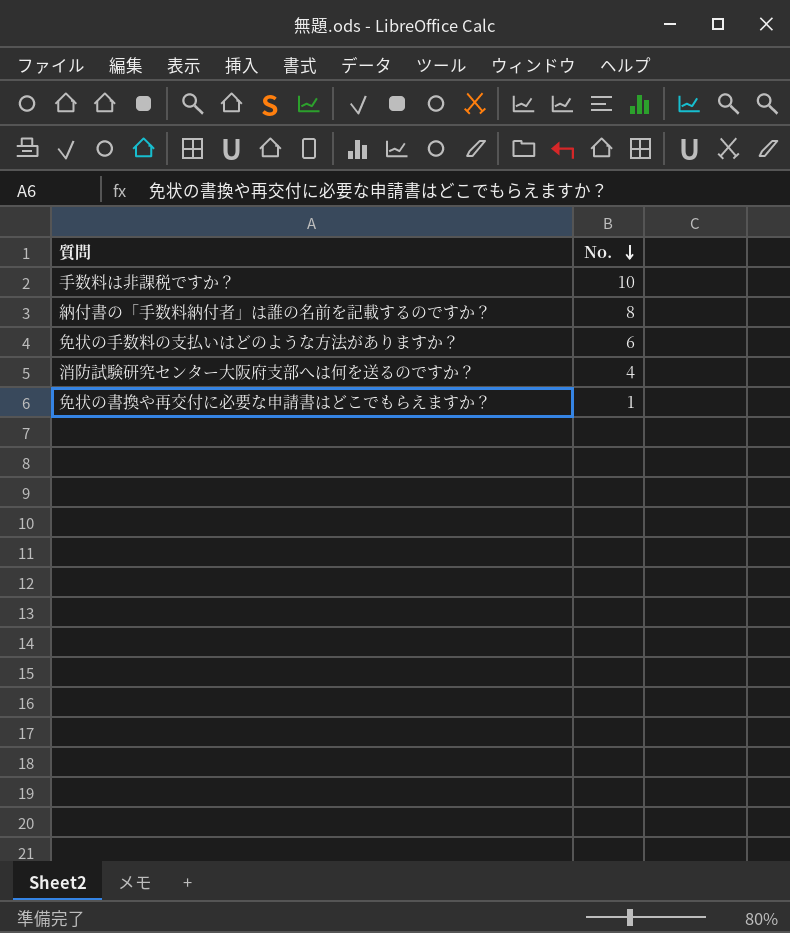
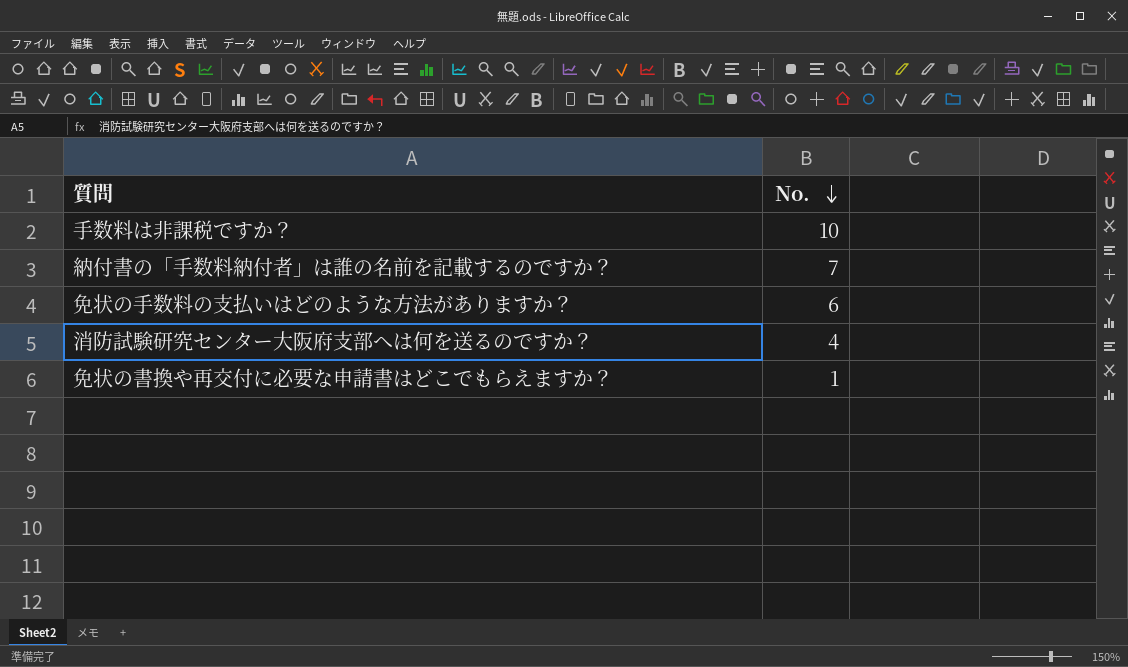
納付書の「手数料納付者」は誰の名前を記載するのですか？ | No.: 8 -> 7

